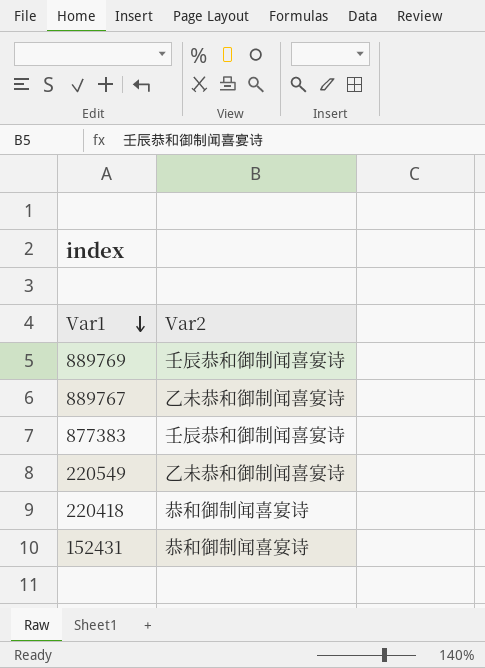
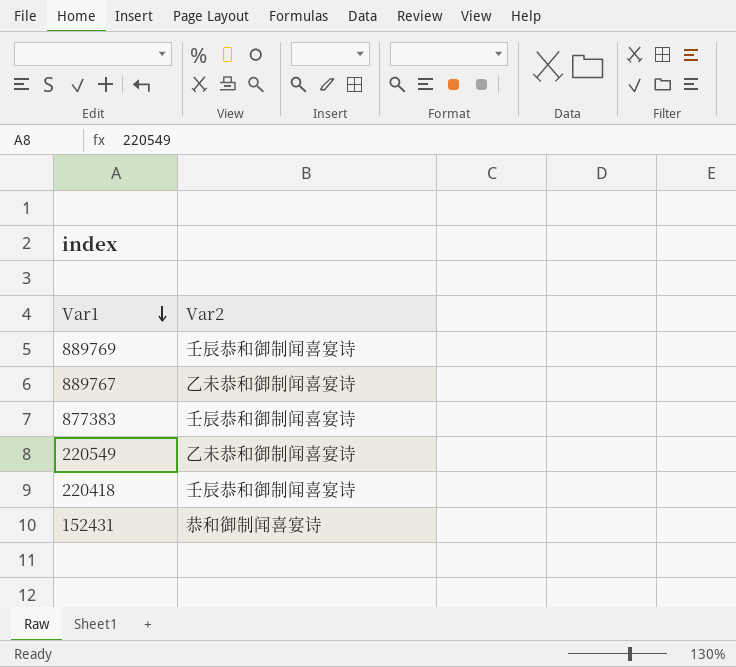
220418 | Var2: 恭和御制闻喜宴诗 -> 壬辰恭和御制闻喜宴诗

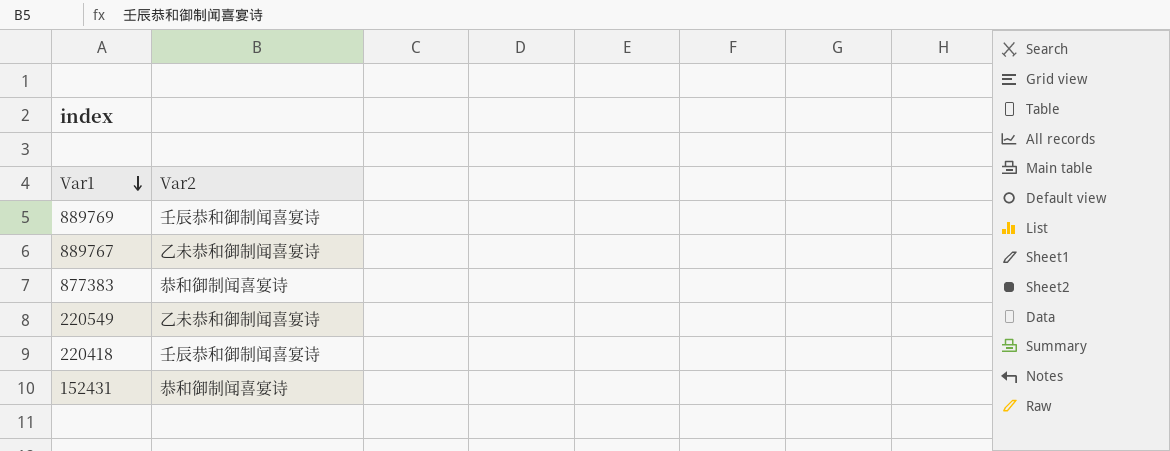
877383 | Var2: 壬辰恭和御制闻喜宴诗 -> 恭和御制闻喜宴诗

